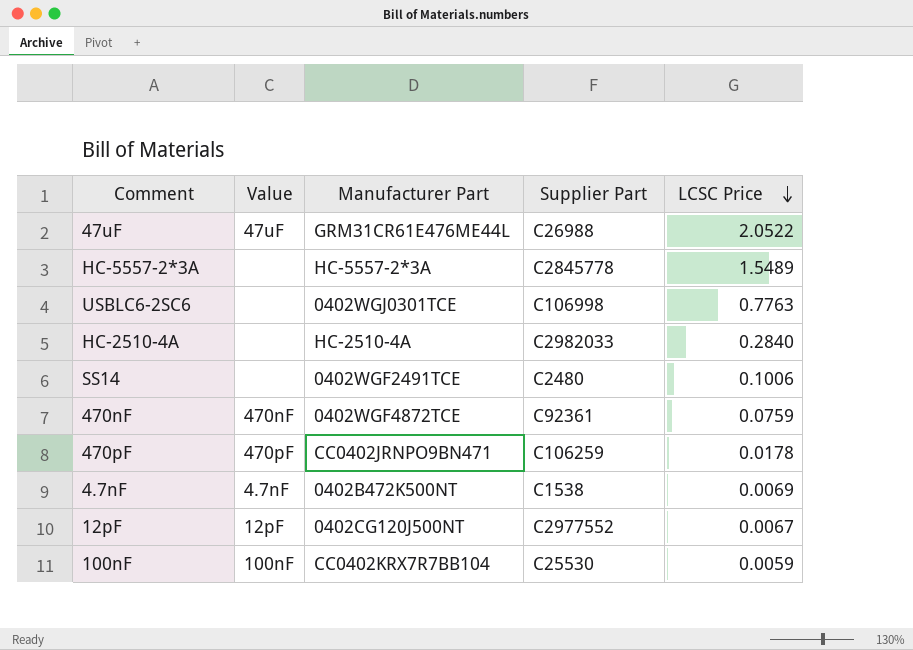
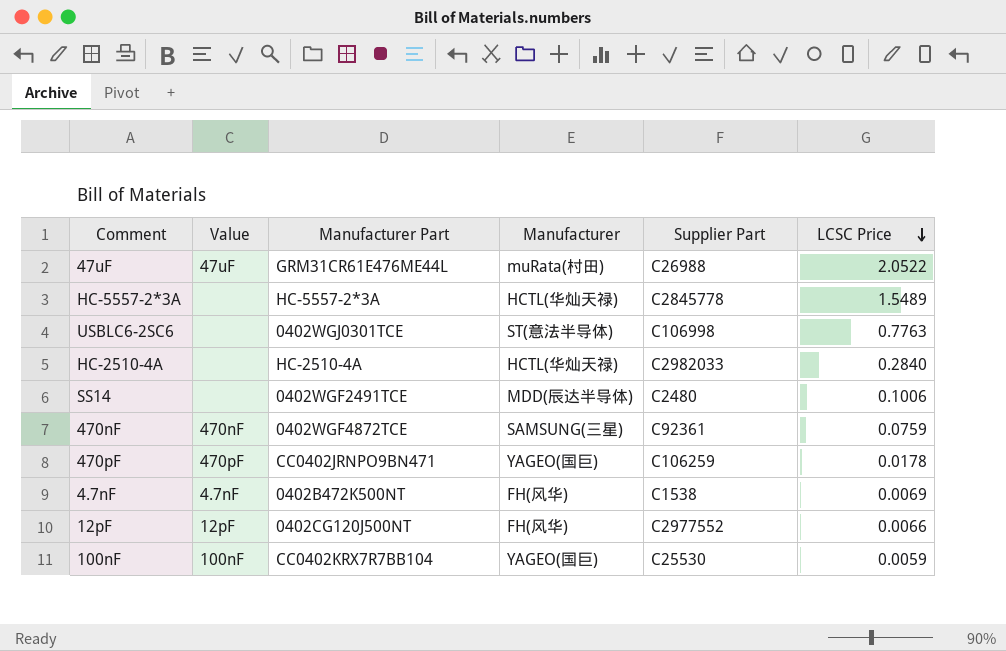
column Manufacturer | position: none -> 4
12pF | LCSC Price: 0.0067 -> 0.0066

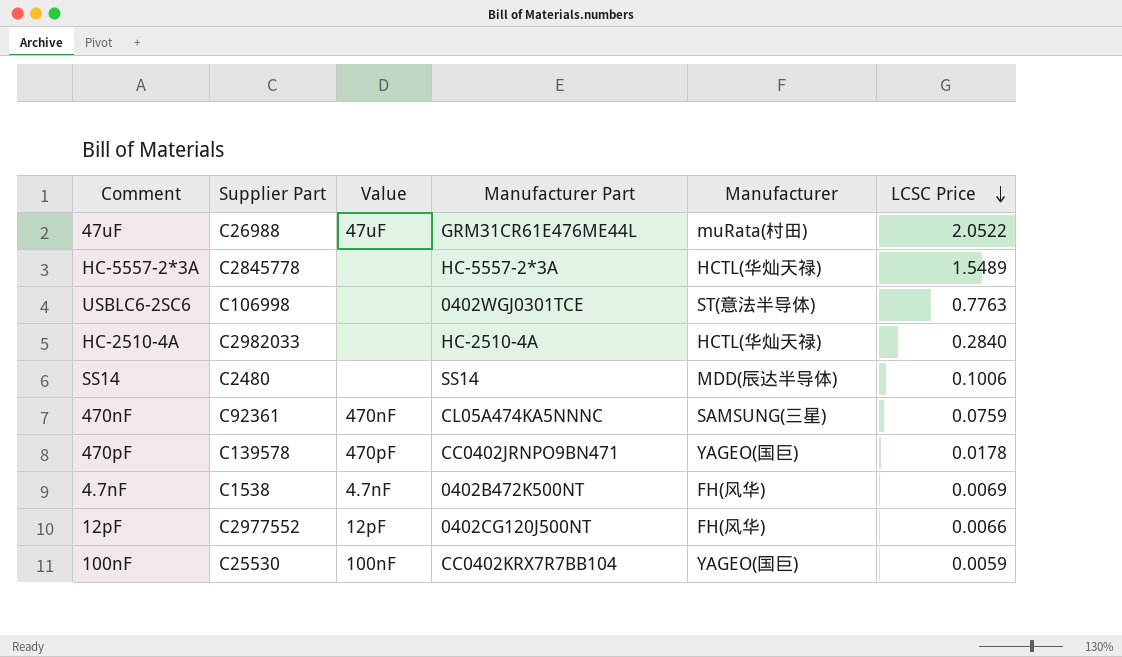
column Supplier Part | position: 5 -> 2
SS14 | Manufacturer Part: 0402WGF2491TCE -> SS14
470nF | Manufacturer Part: 0402WGF4872TCE -> CL05A474KA5NNNC
470pF | Supplier Part: C106259 -> C139578

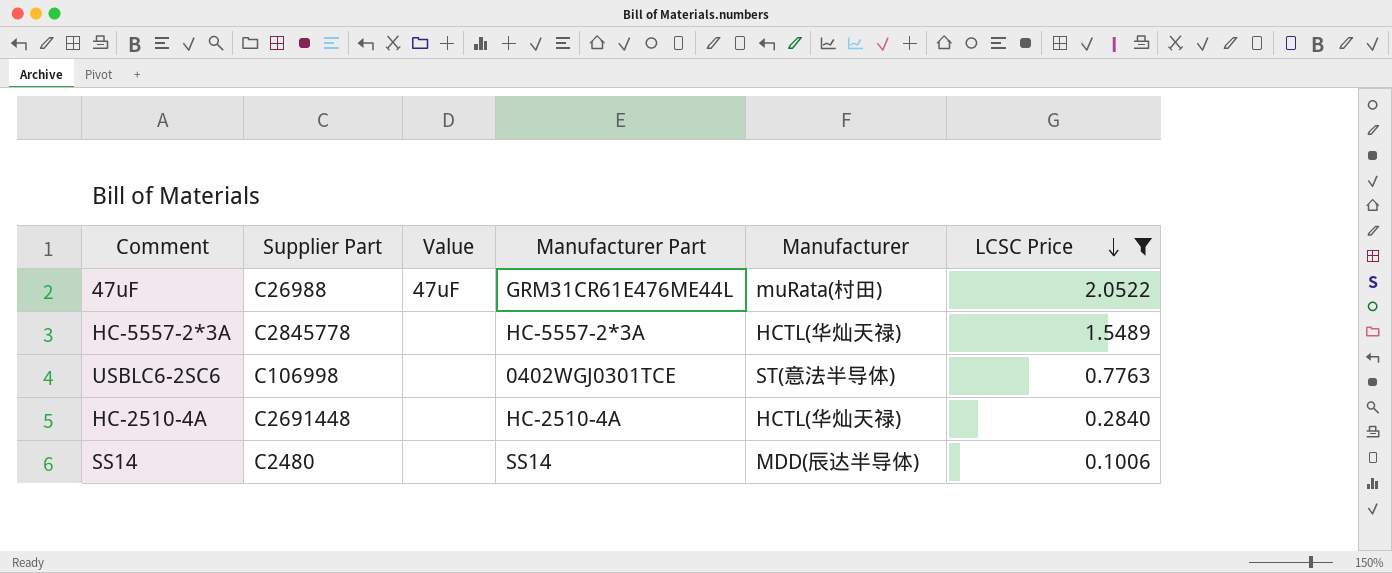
filter: none -> LCSC Price >= 0.1006
HC-2510-4A | Supplier Part: C2982033 -> C2691448

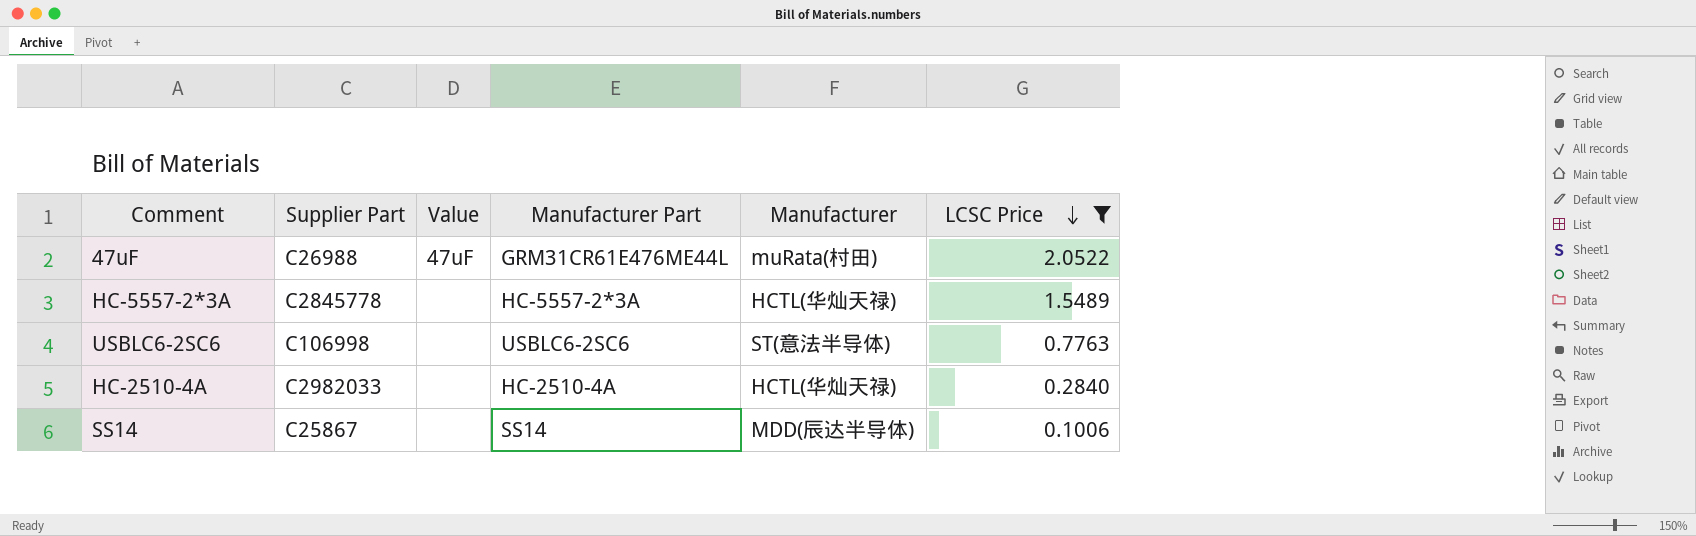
USBLC6-2SC6 | Manufacturer Part: 0402WGJ0301TCE -> USBLC6-2SC6
HC-2510-4A | Supplier Part: C2691448 -> C2982033
SS14 | Supplier Part: C2480 -> C25867

